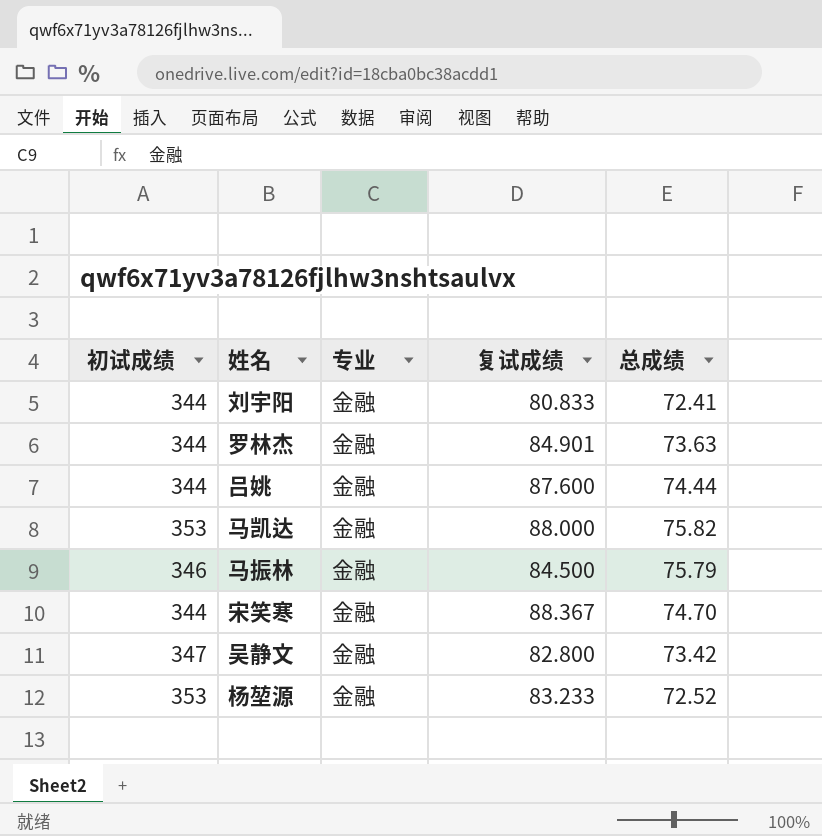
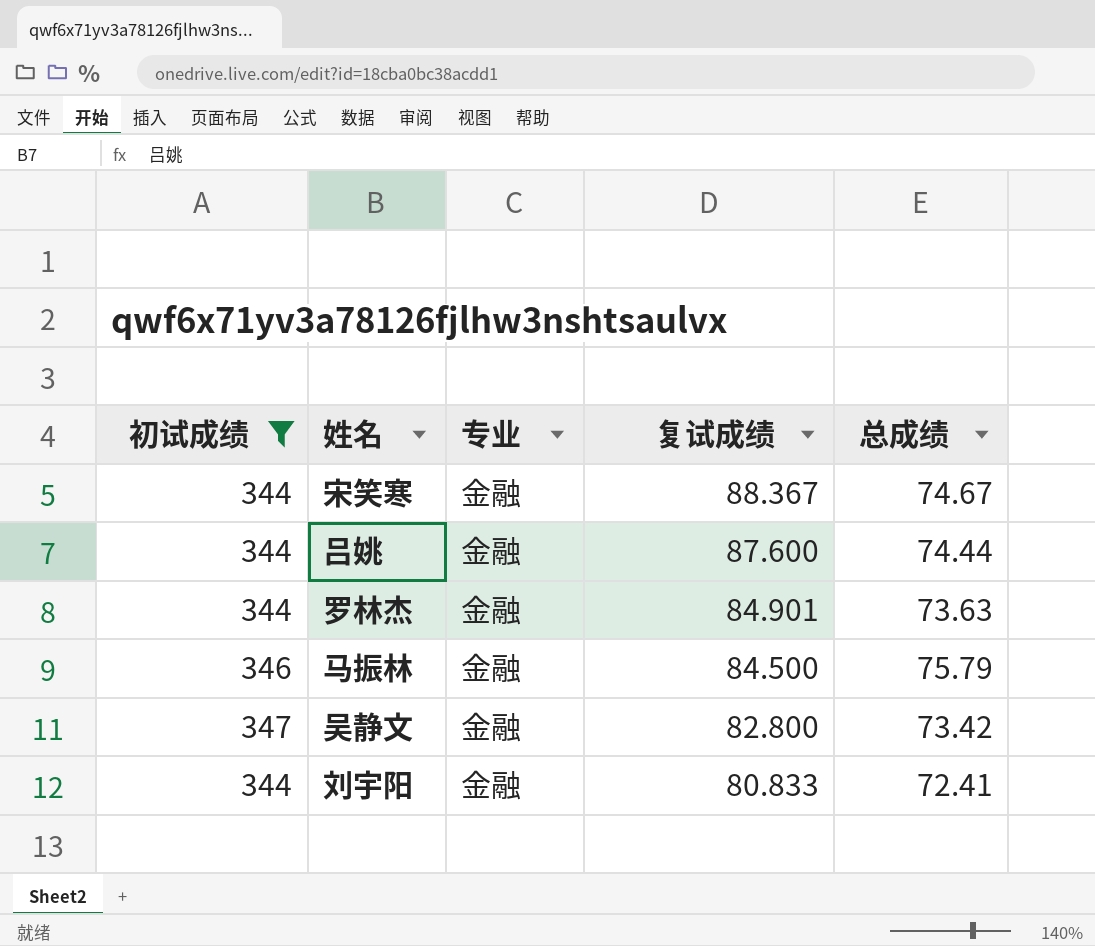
filter: none -> 初试成绩 != 353
row order: none -> 复试成绩 descending
宋笑寒 | 总成绩: 74.70 -> 74.67

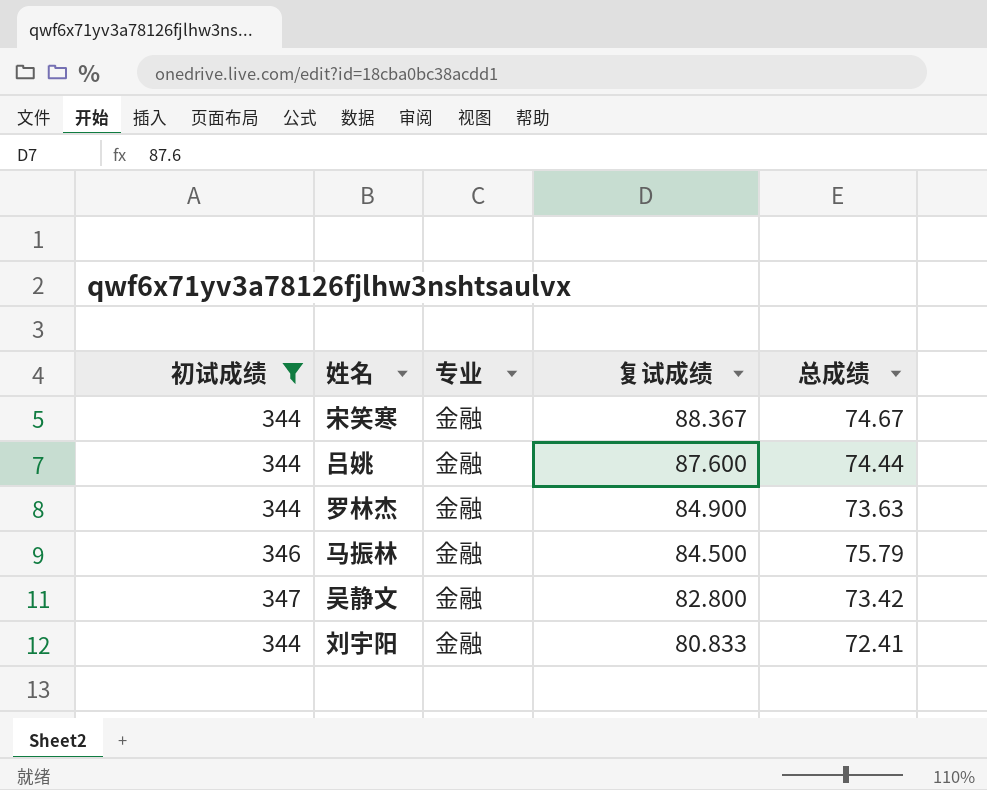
罗林杰 | 复试成绩: 84.901 -> 84.900

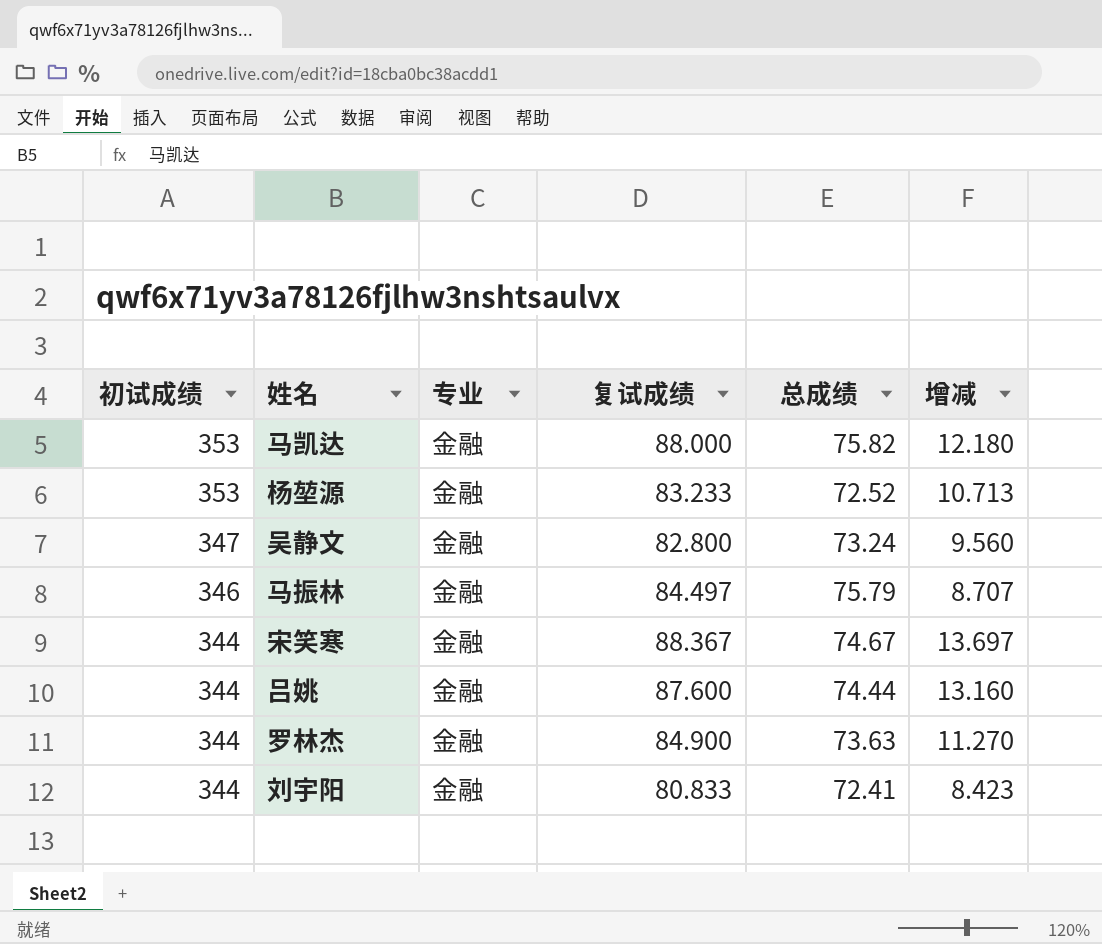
filter: 初试成绩 != 353 -> none
row order: 复试成绩 descending -> 初试成绩 descending
column 增减 | formula: none -> [复试成绩] - [总成绩]
吴静文 | 总成绩: 73.42 -> 73.24
马振林 | 复试成绩: 84.500 -> 84.497

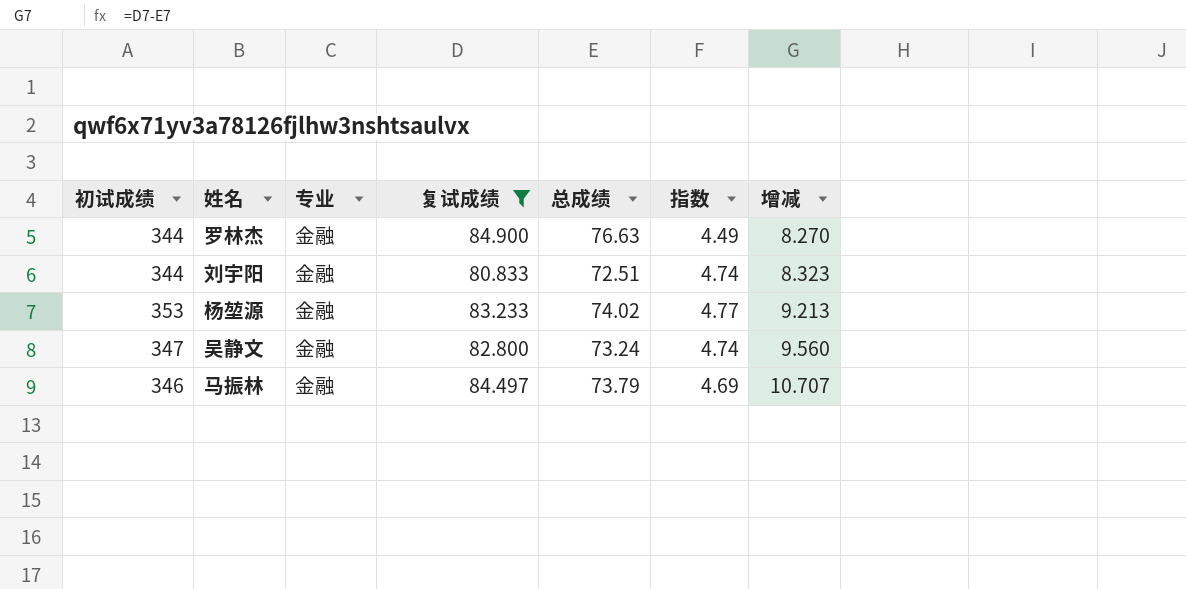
filter: none -> 复试成绩 <= 84.900
row order: 初试成绩 descending -> 增减 ascending
column 指数 | formula: none -> [初试成绩] / [总成绩]
罗林杰 | 总成绩: 73.63 -> 76.63
罗林杰 | 增减: 11.270 -> 8.270
刘宇阳 | 总成绩: 72.41 -> 72.51
刘宇阳 | 增减: 8.423 -> 8.323
杨堃源 | 总成绩: 72.52 -> 74.02
杨堃源 | 增减: 10.713 -> 9.213
马振林 | 总成绩: 75.79 -> 73.79
马振林 | 增减: 8.707 -> 10.707

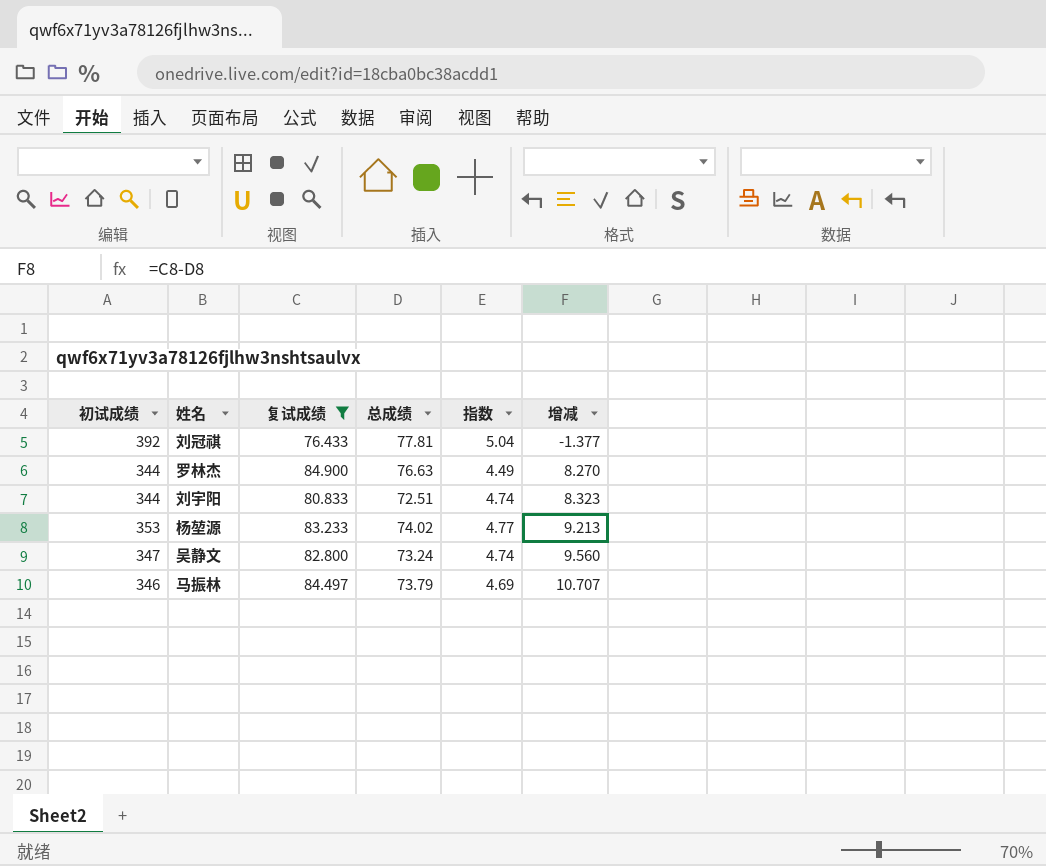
column 专业 | position: 3 -> none
row 刘冠祺: none -> 392 | 76.433 | 77.81 | 5.04 | -1.377

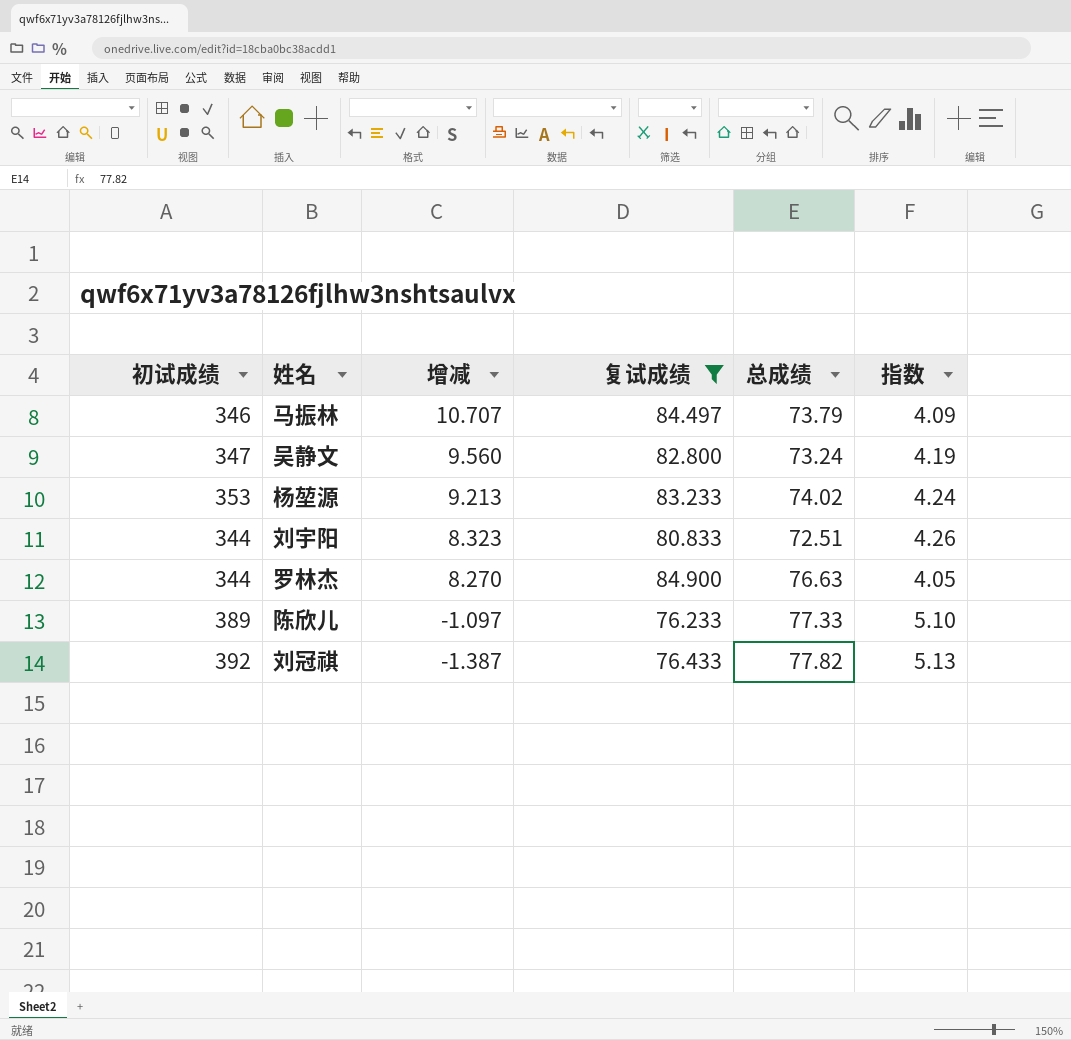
row order: 增减 ascending -> 增减 descending
column 增减 | position: 6 -> 3
column 指数 | formula: [初试成绩] / [总成绩] -> [初试成绩] / [复试成绩]
row 陈欣儿: none -> 389 | -1.097 | 76.233 | 77.33 | 5.10
刘冠祺 | 增减: -1.377 -> -1.387
刘冠祺 | 总成绩: 77.81 -> 77.82

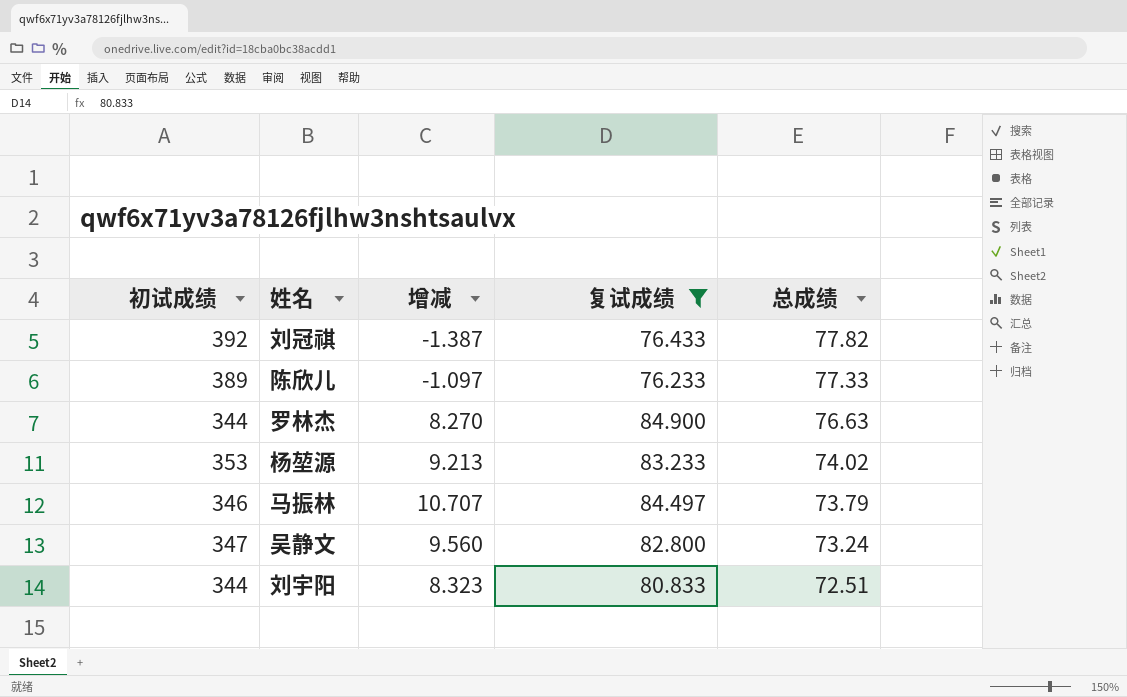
row order: 增减 descending -> 总成绩 descending
column 指数 | formula: [初试成绩] / [复试成绩] -> none

